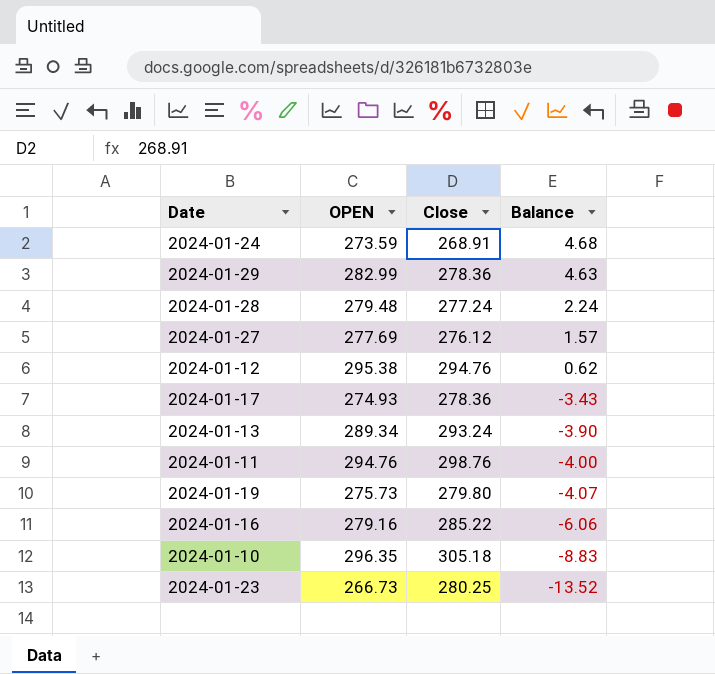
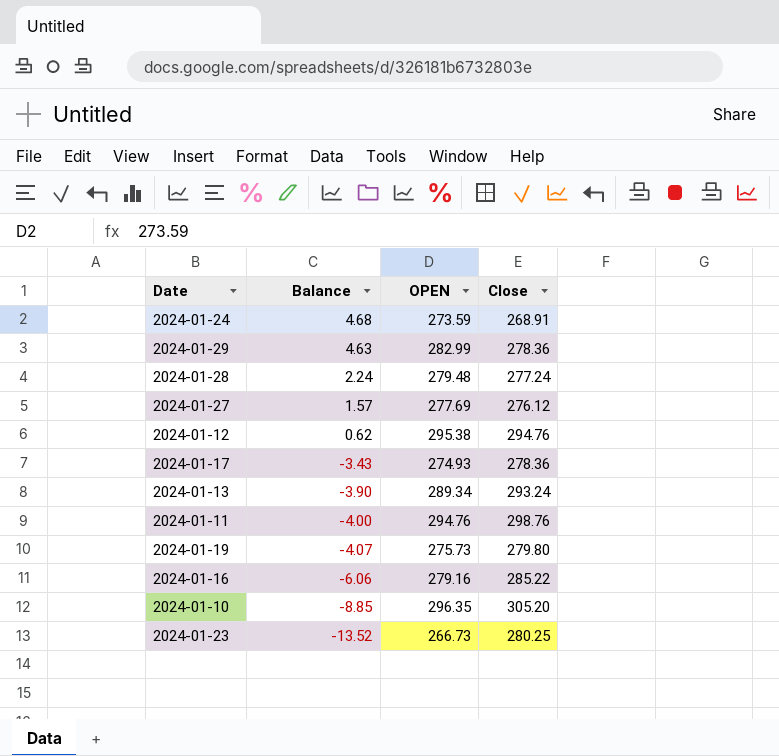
column Balance | position: 4 -> 2
2024-01-10 | Balance: -8.83 -> -8.85
2024-01-10 | Close: 305.18 -> 305.20

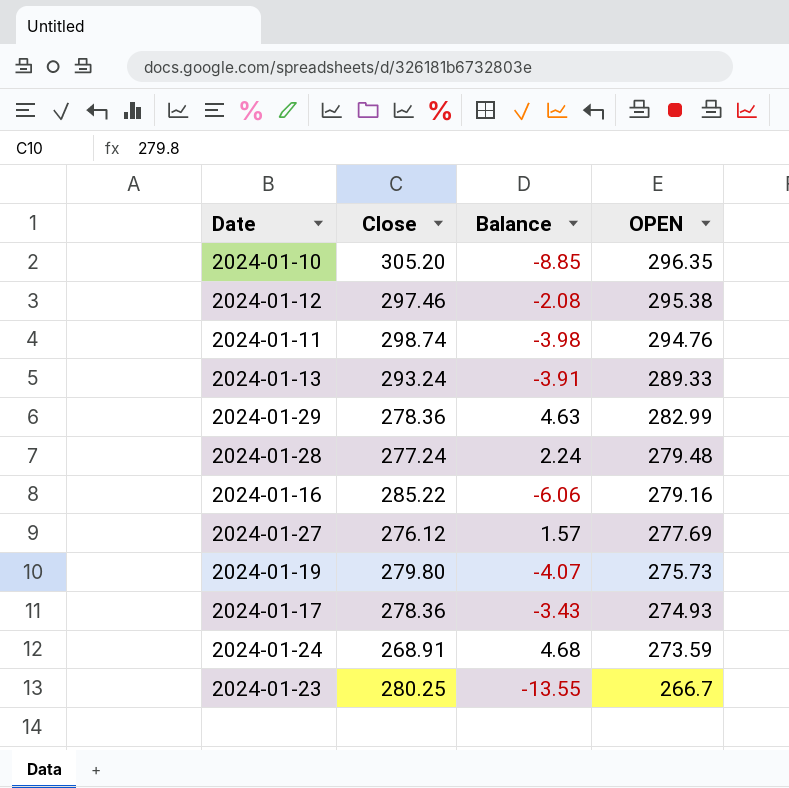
row order: Balance descending -> OPEN descending
column Close | position: 4 -> 2
2024-01-12 | Close: 294.76 -> 297.46
2024-01-12 | Balance: 0.62 -> -2.08
2024-01-11 | Close: 298.76 -> 298.74
2024-01-11 | Balance: -4.00 -> -3.98
2024-01-13 | Balance: -3.90 -> -3.91
2024-01-13 | OPEN: 289.34 -> 289.33
2024-01-23 | Balance: -13.52 -> -13.55
2024-01-23 | OPEN: 266.73 -> 266.7

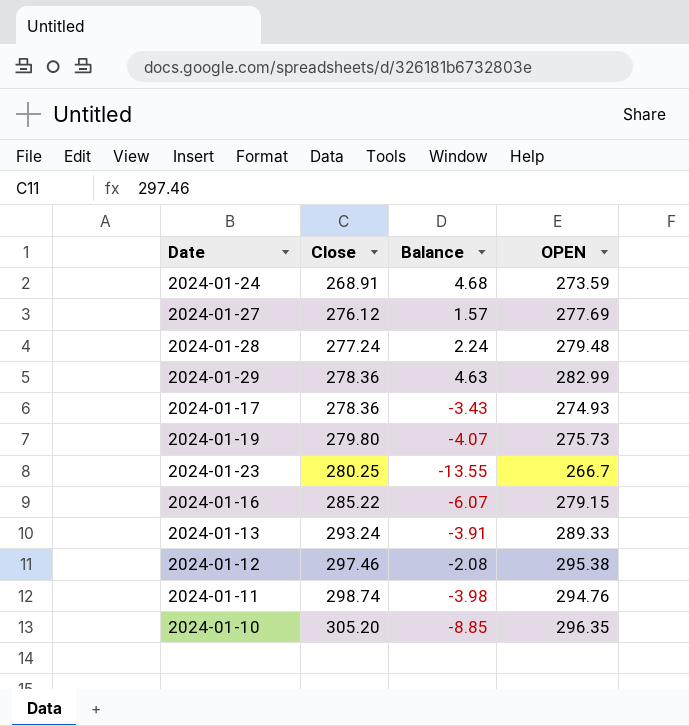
row order: OPEN descending -> Close ascending
2024-01-16 | Balance: -6.06 -> -6.07
2024-01-16 | OPEN: 279.16 -> 279.15

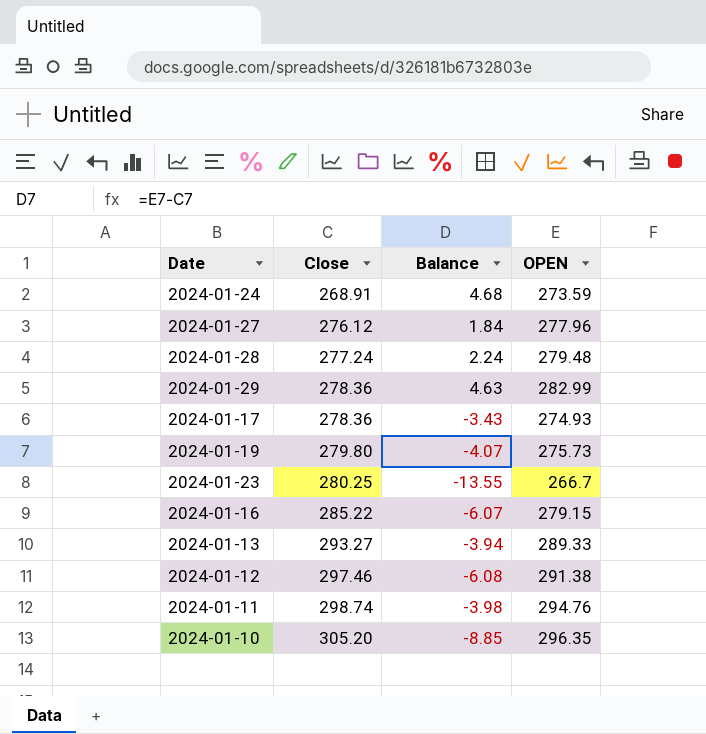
2024-01-27 | Balance: 1.57 -> 1.84
2024-01-27 | OPEN: 277.69 -> 277.96
2024-01-13 | Close: 293.24 -> 293.27
2024-01-13 | Balance: -3.91 -> -3.94
2024-01-12 | Balance: -2.08 -> -6.08
2024-01-12 | OPEN: 295.38 -> 291.38

